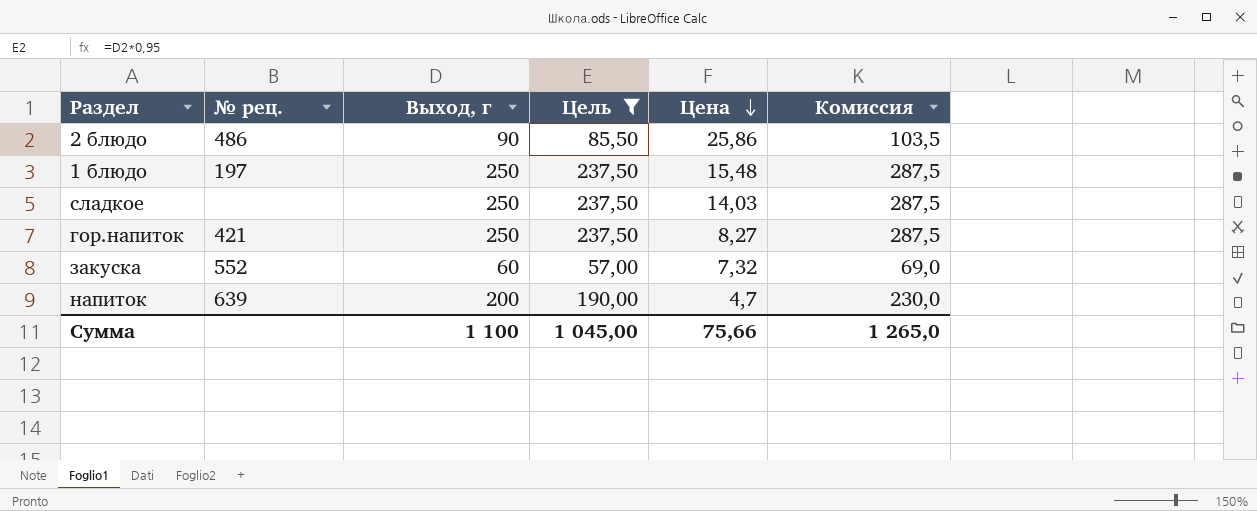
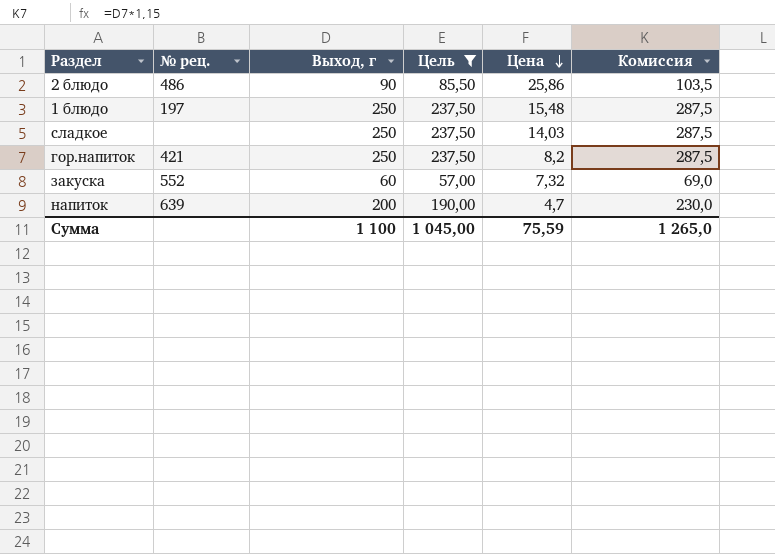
гор.напиток | Цена: 8,27 -> 8,2
Сумма | Цена: 75,66 -> 75,59

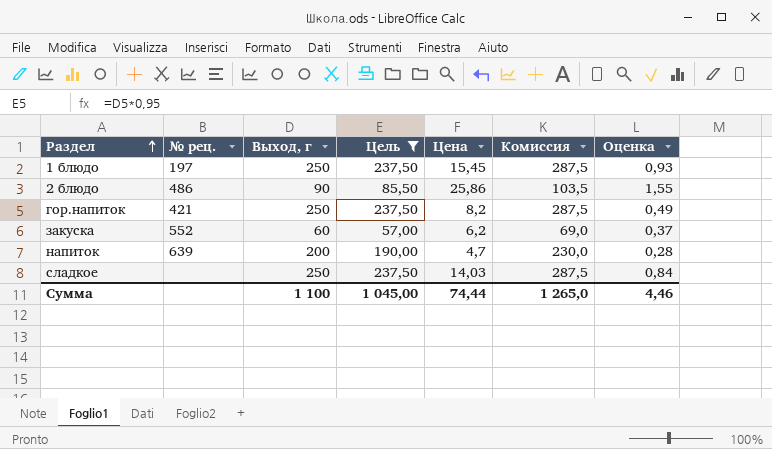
row order: Цена descending -> Раздел ascending
column Оценка | formula: none -> [Цена] * 0,06
1 блюдо | Цена: 15,48 -> 15,45
закуска | Цена: 7,32 -> 6,2
Сумма | Цена: 75,59 -> 74,44

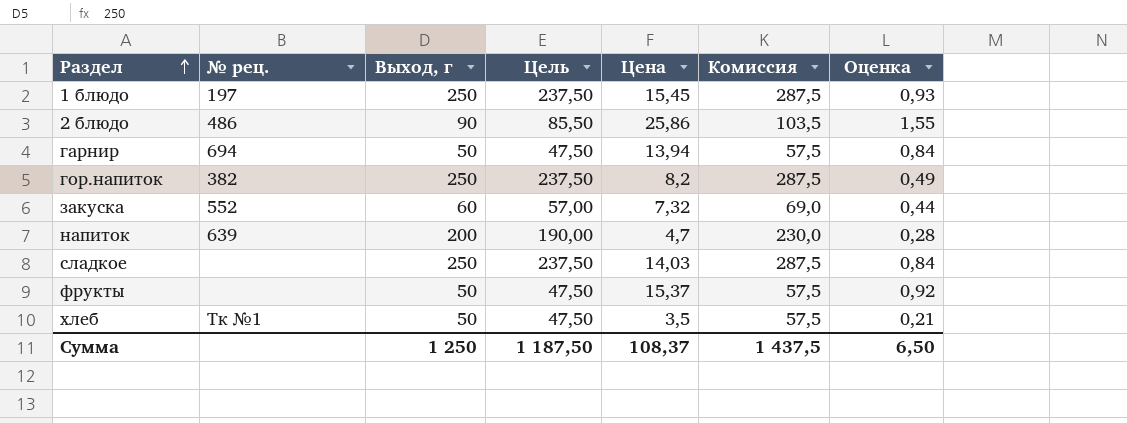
filter: Цель != 47,50 -> none
гор.напиток | № рец.: 421 -> 382
закуска | Цена: 6,2 -> 7,32
закуска | Оценка: 0,37 -> 0,44
Сумма | Выход, г: 1 100 -> 1 250
Сумма | Цель: 1 045,00 -> 1 187,50
Сумма | Цена: 74,44 -> 108,37
Сумма | Комиссия: 1 265,0 -> 1 437,5
Сумма | Оценка: 4,46 -> 6,50

